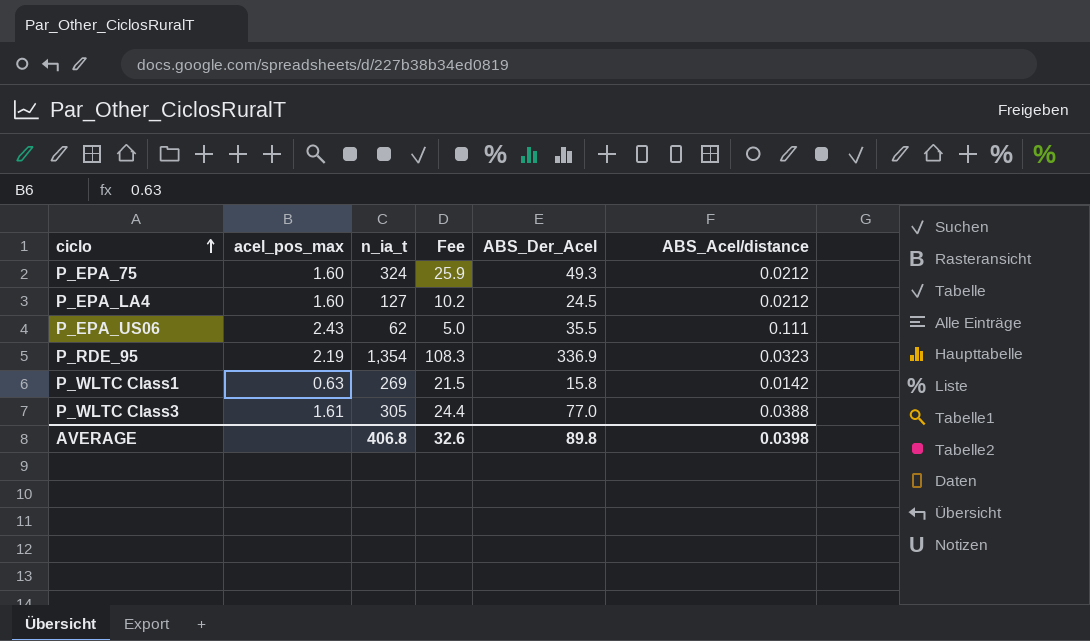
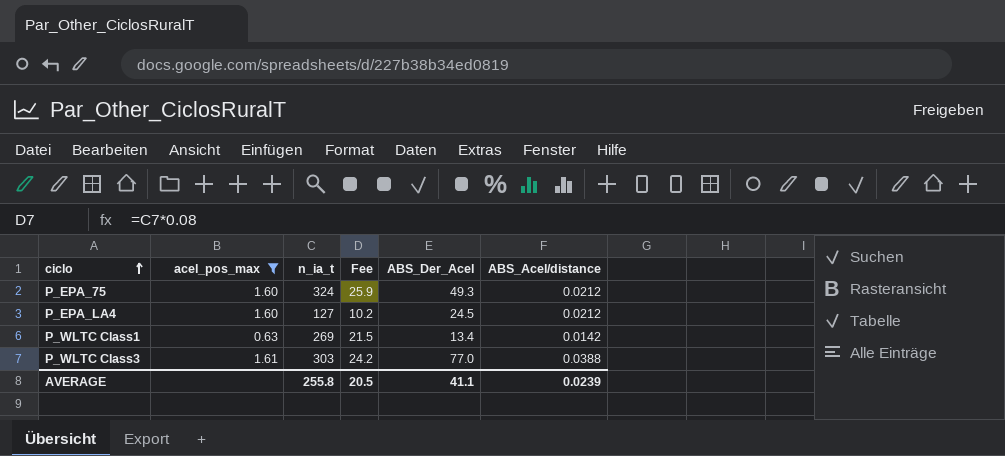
filter: none -> acel_pos_max <= 1.61
P_WLTC Class1 | ABS_Der_Acel: 15.8 -> 13.4
P_WLTC Class3 | n_ia_t: 305 -> 303
P_WLTC Class3 | Fee: 24.4 -> 24.2
AVERAGE | n_ia_t: 406.8 -> 255.8
AVERAGE | Fee: 32.6 -> 20.5
AVERAGE | ABS_Der_Acel: 89.8 -> 41.1
AVERAGE | ABS_Acel/distance: 0.0398 -> 0.0239

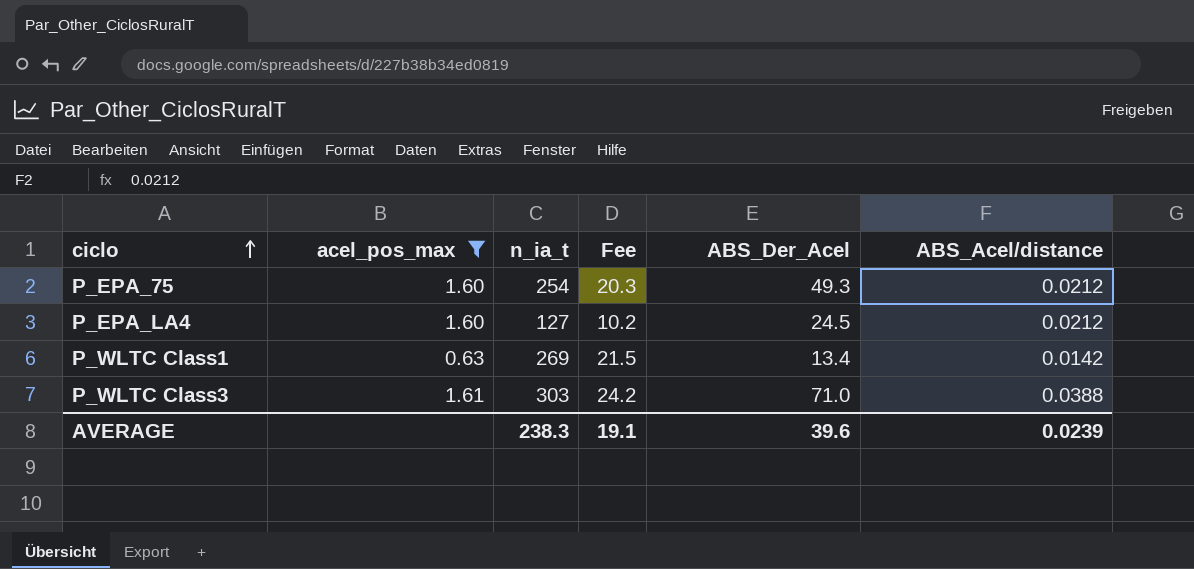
P_EPA_75 | n_ia_t: 324 -> 254
P_EPA_75 | Fee: 25.9 -> 20.3
P_WLTC Class3 | ABS_Der_Acel: 77.0 -> 71.0
AVERAGE | n_ia_t: 255.8 -> 238.3
AVERAGE | Fee: 20.5 -> 19.1
AVERAGE | ABS_Der_Acel: 41.1 -> 39.6

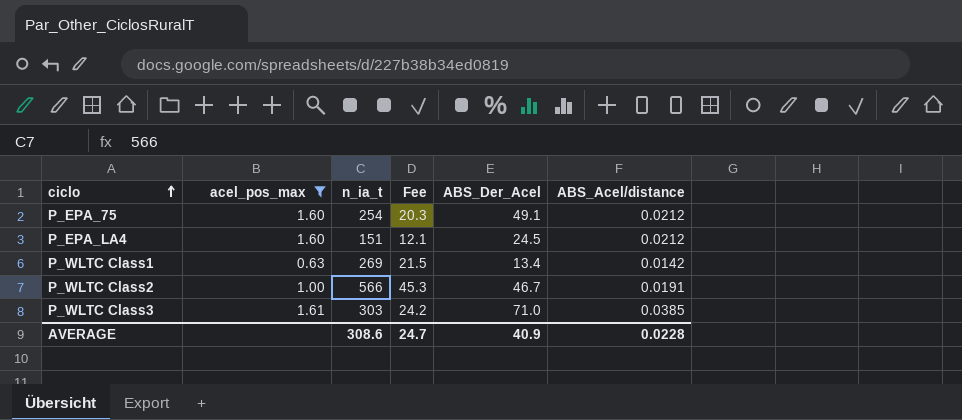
P_EPA_75 | ABS_Der_Acel: 49.3 -> 49.1
P_EPA_LA4 | n_ia_t: 127 -> 151
P_EPA_LA4 | Fee: 10.2 -> 12.1
row P_WLTC Class2: none -> 1.00 | 566 | 45.3 | 46.7 | 0.0191
P_WLTC Class3 | ABS_Acel/distance: 0.0388 -> 0.0385
AVERAGE | n_ia_t: 238.3 -> 308.6
AVERAGE | Fee: 19.1 -> 24.7
AVERAGE | ABS_Der_Acel: 39.6 -> 40.9
AVERAGE | ABS_Acel/distance: 0.0239 -> 0.0228

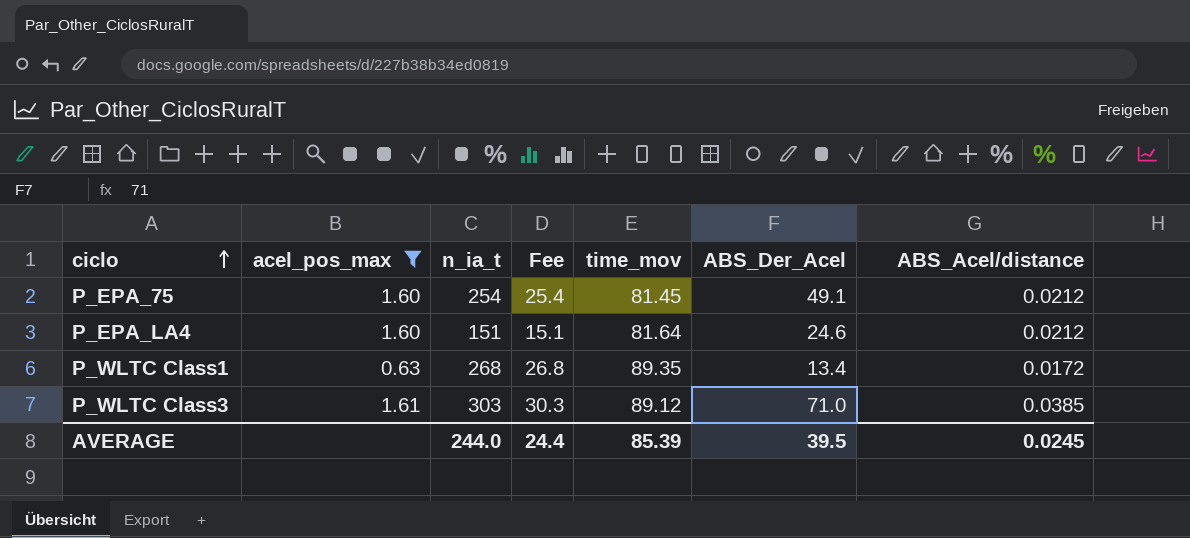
column Fee | formula: [n_ia_t] * 0.08 -> [n_ia_t] * 0.1
column time_mov | position: none -> 5
row P_WLTC Class2: 1.00 | 566 | 45.3 | 46.7 | 0.0191 -> none
P_EPA_LA4 | ABS_Der_Acel: 24.5 -> 24.6
P_WLTC Class1 | n_ia_t: 269 -> 268
P_WLTC Class1 | ABS_Acel/distance: 0.0142 -> 0.0172
AVERAGE | n_ia_t: 308.6 -> 244.0
AVERAGE | Fee: 24.7 -> 24.4
AVERAGE | ABS_Der_Acel: 40.9 -> 39.5
AVERAGE | ABS_Acel/distance: 0.0228 -> 0.0245

